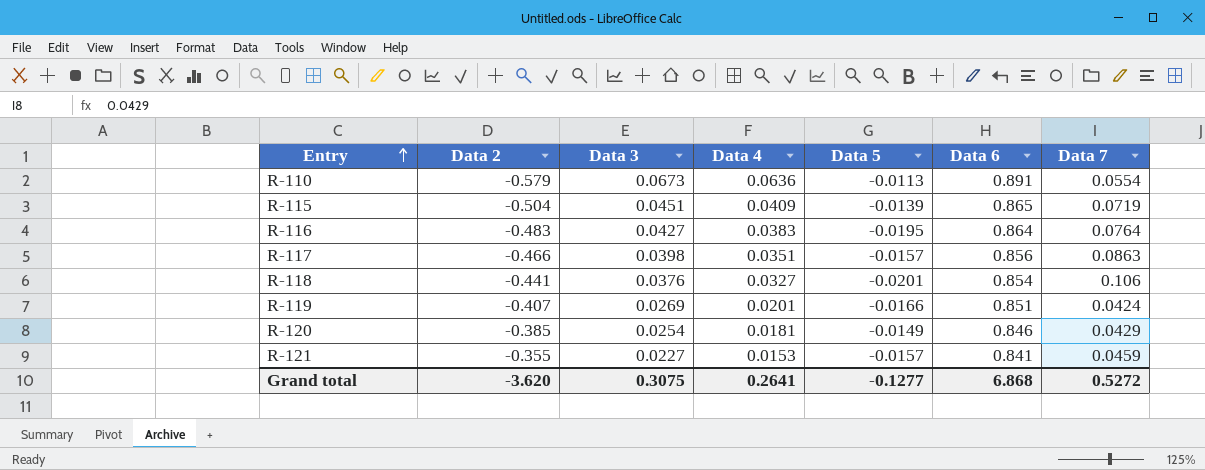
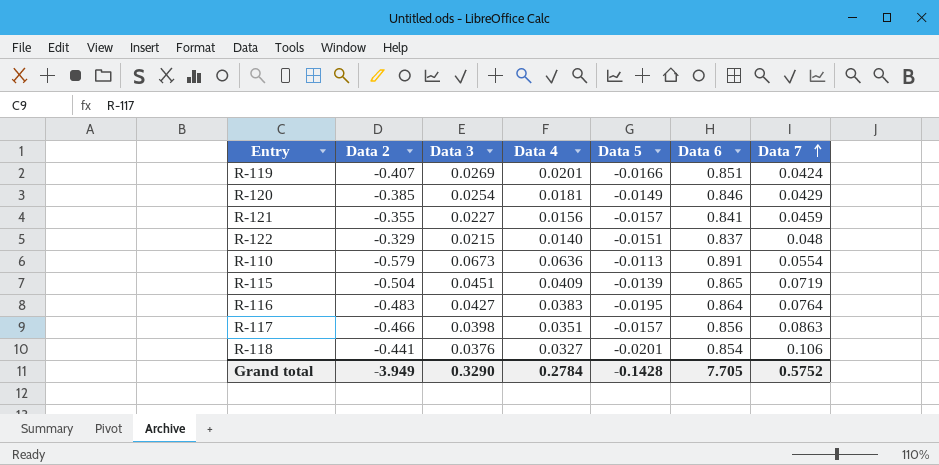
row order: Entry ascending -> Data 7 ascending
R-121 | Data 4: 0.0153 -> 0.0156
row R-122: none -> -0.329 | 0.0215 | 0.0140 | -0.0151 | 0.837 | 0.048
Grand total | Data 2: -3.620 -> -3.949
Grand total | Data 3: 0.3075 -> 0.3290
Grand total | Data 4: 0.2641 -> 0.2784
Grand total | Data 5: -0.1277 -> -0.1428
Grand total | Data 6: 6.868 -> 7.705
Grand total | Data 7: 0.5272 -> 0.5752

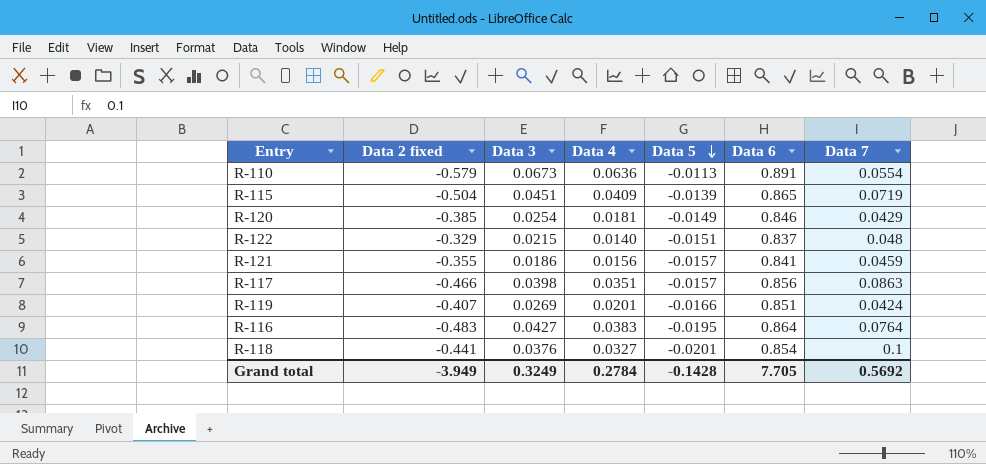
row order: Data 7 ascending -> Data 5 descending
column name: Data 2 -> Data 2 fixed
R-121 | Data 3: 0.0227 -> 0.0186
R-118 | Data 7: 0.106 -> 0.1
Grand total | Data 3: 0.3290 -> 0.3249
Grand total | Data 7: 0.5752 -> 0.5692

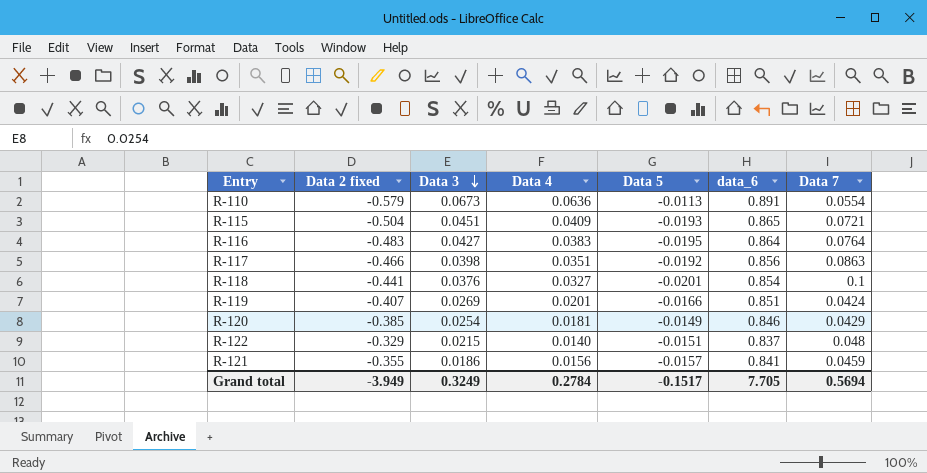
row order: Data 5 descending -> Data 3 descending
column name: Data 6 -> data_6
R-115 | Data 5: -0.0139 -> -0.0193
R-115 | Data 7: 0.0719 -> 0.0721
R-117 | Data 5: -0.0157 -> -0.0192
Grand total | Data 5: -0.1428 -> -0.1517
Grand total | Data 7: 0.5692 -> 0.5694

